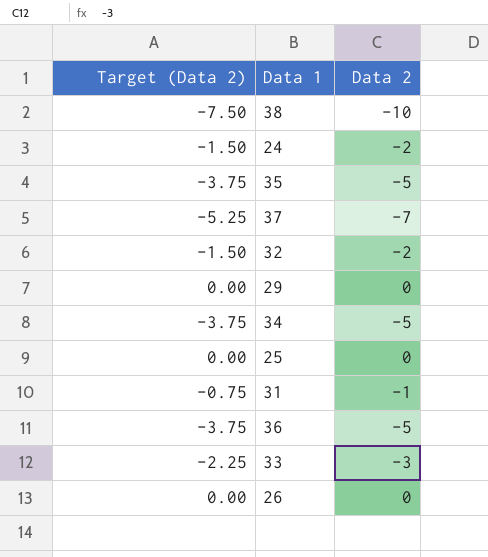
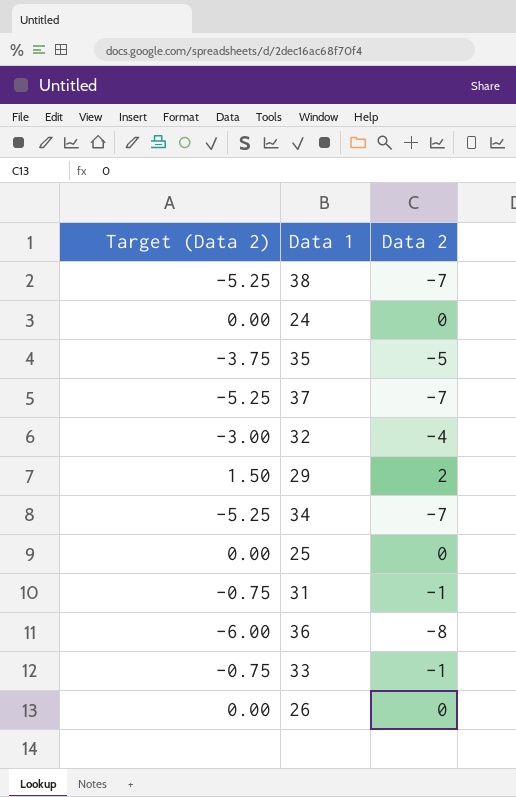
38 | Target (Data 2): -7.50 -> -5.25
38 | Data 2: -10 -> -7
24 | Target (Data 2): -1.50 -> 0.00
24 | Data 2: -2 -> 0
32 | Target (Data 2): -1.50 -> -3.00
32 | Data 2: -2 -> -4
29 | Target (Data 2): 0.00 -> 1.50
29 | Data 2: 0 -> 2
34 | Target (Data 2): -3.75 -> -5.25
34 | Data 2: -5 -> -7
36 | Target (Data 2): -3.75 -> -6.00
36 | Data 2: -5 -> -8
33 | Target (Data 2): -2.25 -> -0.75
33 | Data 2: -3 -> -1

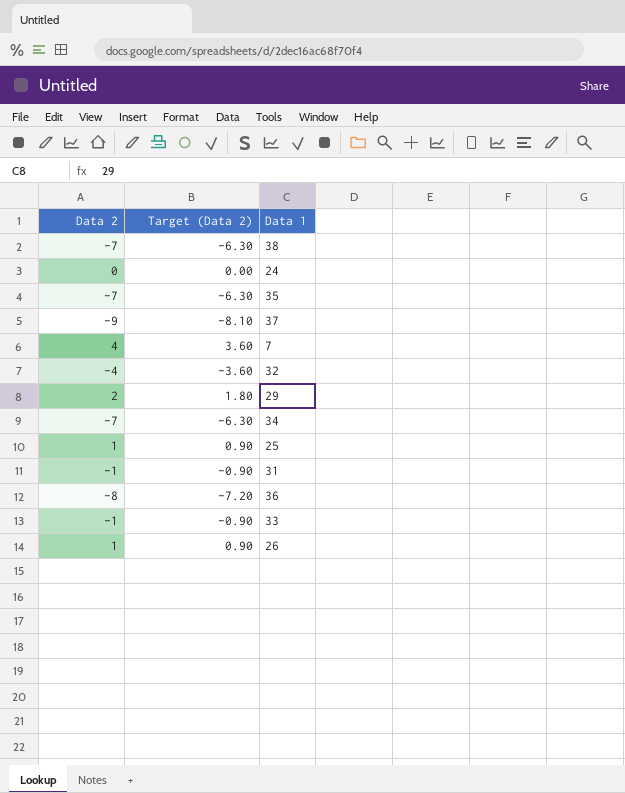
column Data 2 | position: 3 -> 1
column Target (Data 2) | formula: [Data 2] * 0.75 -> [Data 2] * 0.9
35 | Data 2: -5 -> -7
37 | Data 2: -7 -> -9
row 7: none -> 4 | 3.60
25 | Data 2: 0 -> 1
26 | Data 2: 0 -> 1

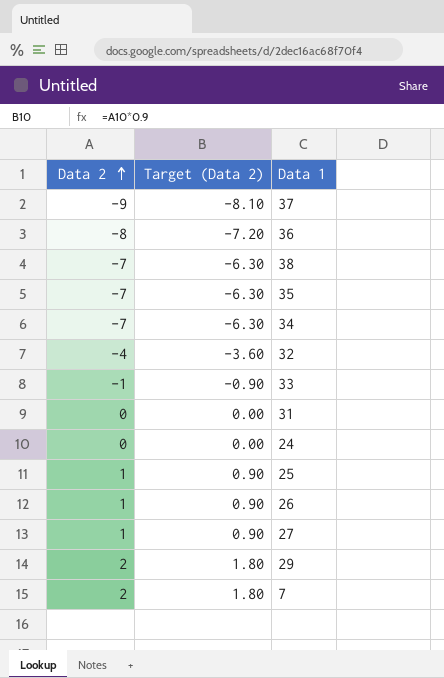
row order: none -> Data 2 ascending
31 | Data 2: -1 -> 0
31 | Target (Data 2): -0.90 -> 0.00
row 27: none -> 1 | 0.90
7 | Data 2: 4 -> 2
7 | Target (Data 2): 3.60 -> 1.80

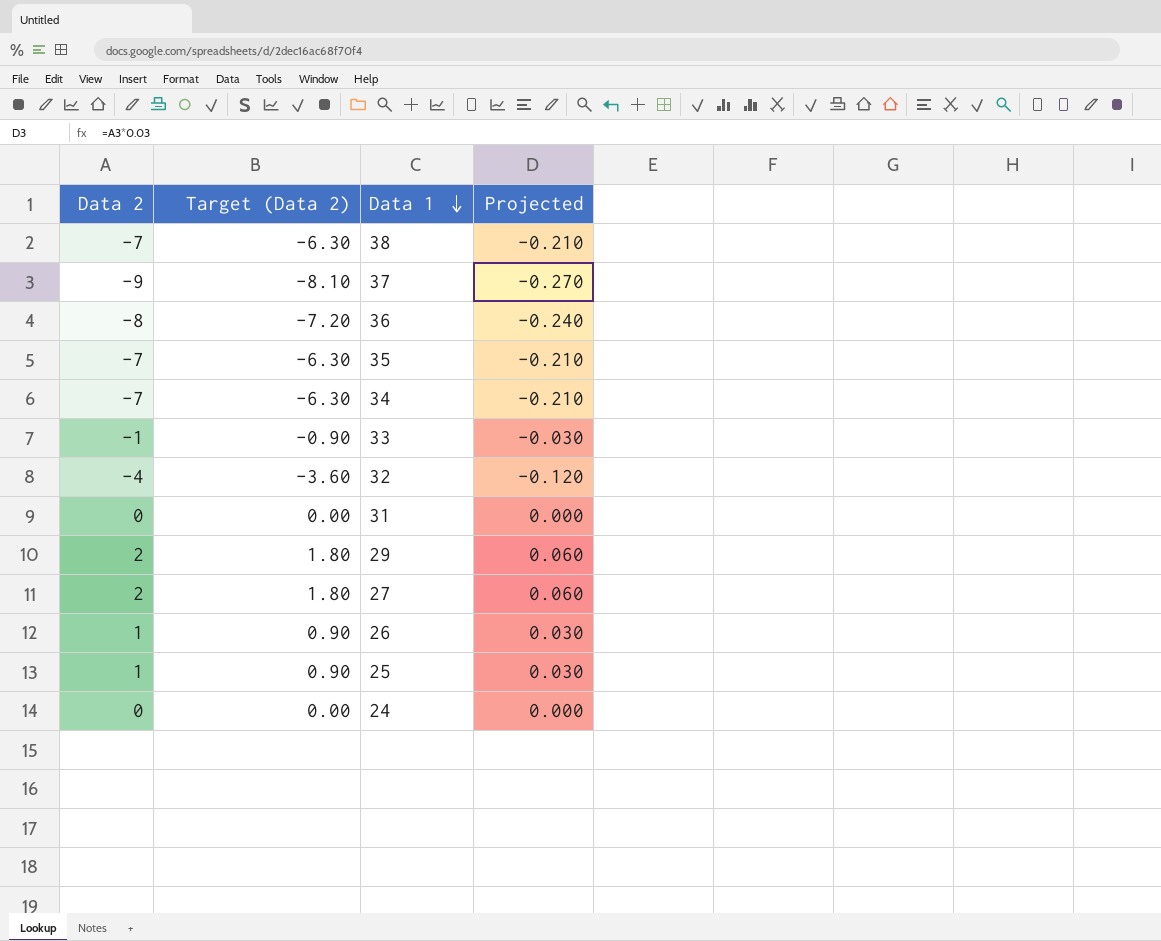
row order: Data 2 ascending -> Data 1 descending
column Projected | formula: none -> [Data 2] * 0.03
row 7: 2 | 1.80 -> none
27 | Data 2: 1 -> 2
27 | Target (Data 2): 0.90 -> 1.80

